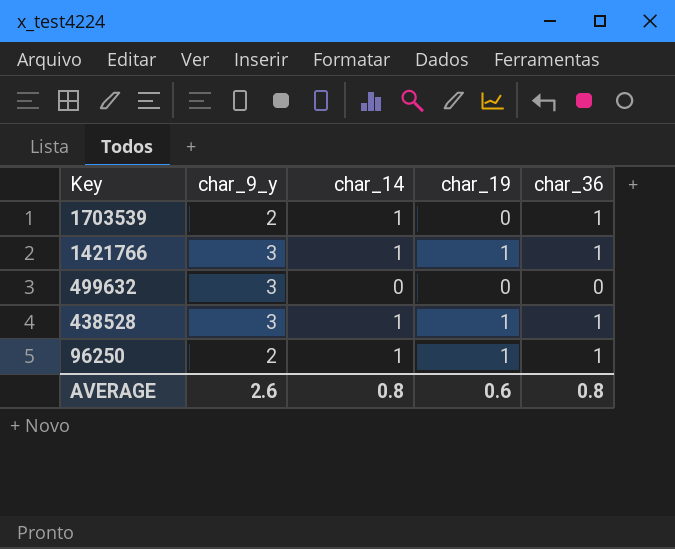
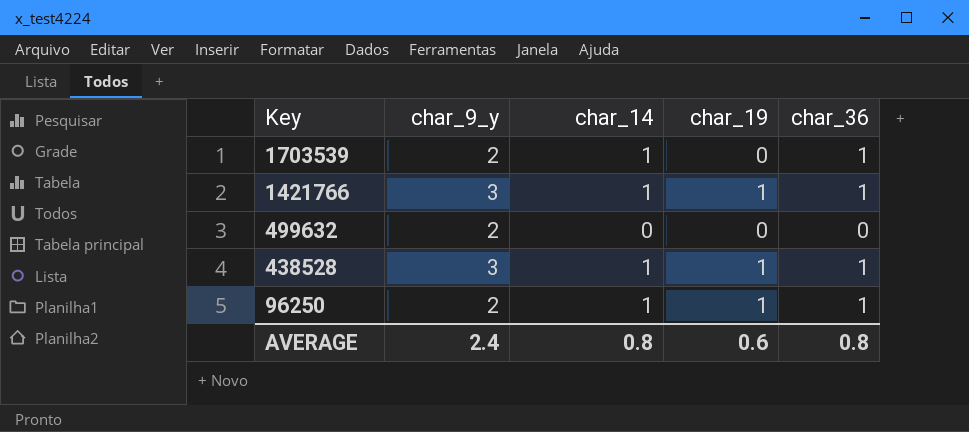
499632 | char_9_y: 3 -> 2
AVERAGE | char_9_y: 2.6 -> 2.4

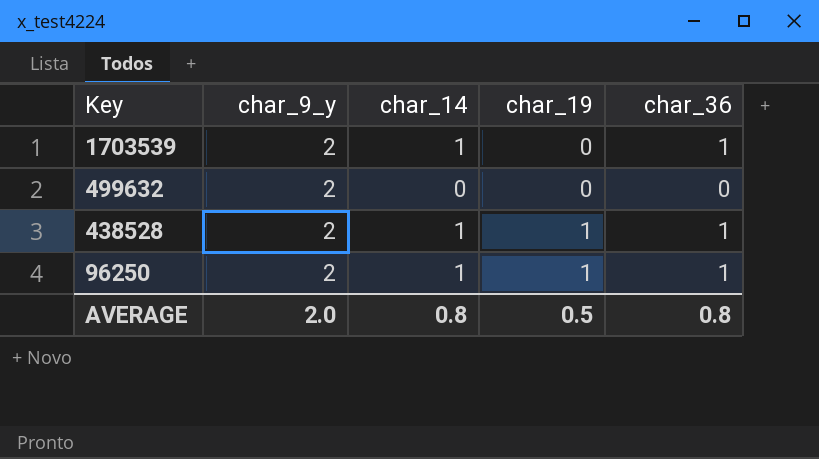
row 1421766: 3 | 1 | 1 | 1 -> none
438528 | char_9_y: 3 -> 2
AVERAGE | char_9_y: 2.4 -> 2.0
AVERAGE | char_19: 0.6 -> 0.5

